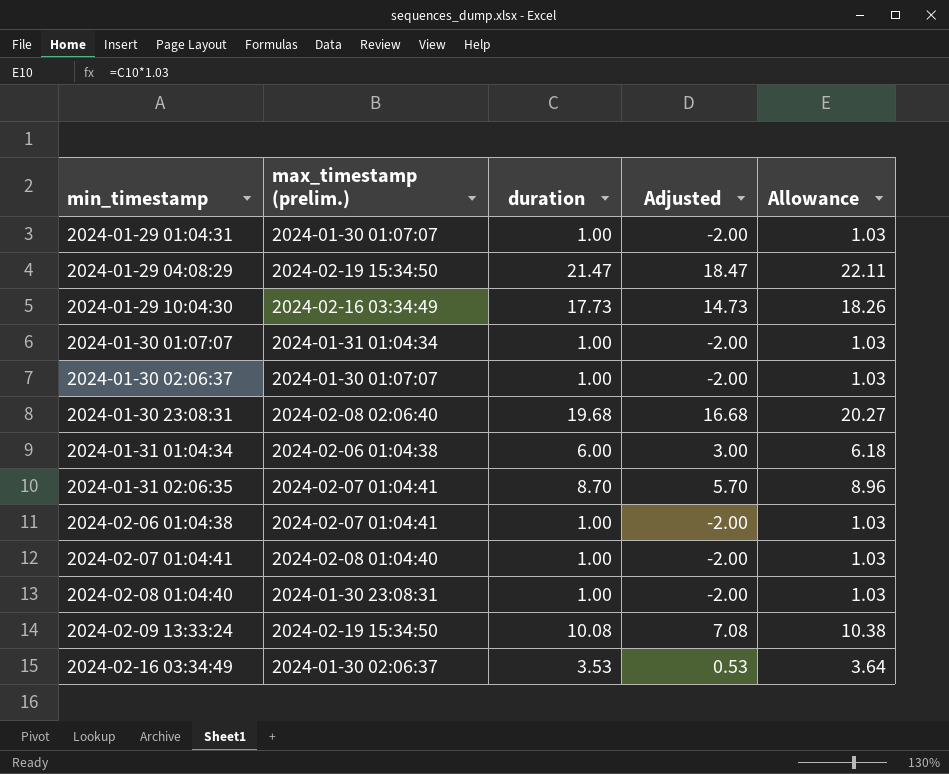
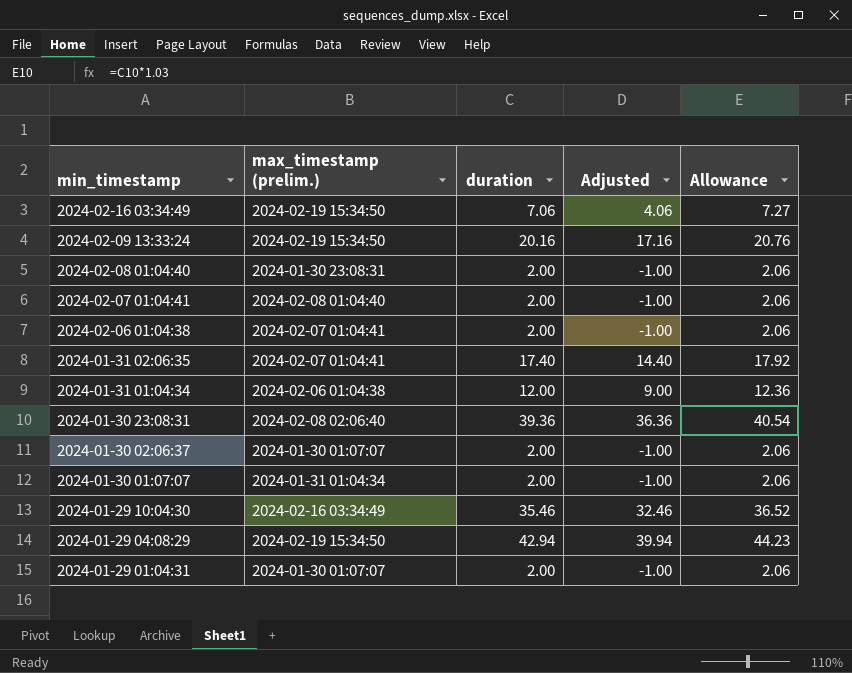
row order: min_timestamp ascending -> min_timestamp descending
2024-02-16 03:34:49 | max_timestamp (prelim.): 2024-01-30 02:06:37 -> 2024-02-19 15:34:50
2024-02-16 03:34:49 | duration: 3.53 -> 7.06
2024-02-16 03:34:49 | Adjusted: 0.53 -> 4.06
2024-02-16 03:34:49 | Allowance: 3.64 -> 7.27
2024-02-09 13:33:24 | duration: 10.08 -> 20.16
2024-02-09 13:33:24 | Adjusted: 7.08 -> 17.16
2024-02-09 13:33:24 | Allowance: 10.38 -> 20.76
2024-02-08 01:04:40 | duration: 1.00 -> 2.00
2024-02-08 01:04:40 | Adjusted: -2.00 -> -1.00
2024-02-08 01:04:40 | Allowance: 1.03 -> 2.06
2024-02-07 01:04:41 | duration: 1.00 -> 2.00
2024-02-07 01:04:41 | Adjusted: -2.00 -> -1.00
2024-02-07 01:04:41 | Allowance: 1.03 -> 2.06
2024-02-06 01:04:38 | duration: 1.00 -> 2.00
2024-02-06 01:04:38 | Adjusted: -2.00 -> -1.00
2024-02-06 01:04:38 | Allowance: 1.03 -> 2.06
2024-01-31 02:06:35 | duration: 8.70 -> 17.40
2024-01-31 02:06:35 | Adjusted: 5.70 -> 14.40
2024-01-31 02:06:35 | Allowance: 8.96 -> 17.92
2024-01-31 01:04:34 | duration: 6.00 -> 12.00
2024-01-31 01:04:34 | Adjusted: 3.00 -> 9.00
2024-01-31 01:04:34 | Allowance: 6.18 -> 12.36
2024-01-30 23:08:31 | duration: 19.68 -> 39.36
2024-01-30 23:08:31 | Adjusted: 16.68 -> 36.36
2024-01-30 23:08:31 | Allowance: 20.27 -> 40.54
2024-01-30 02:06:37 | duration: 1.00 -> 2.00
2024-01-30 02:06:37 | Adjusted: -2.00 -> -1.00
2024-01-30 02:06:37 | Allowance: 1.03 -> 2.06
2024-01-30 01:07:07 | duration: 1.00 -> 2.00
2024-01-30 01:07:07 | Adjusted: -2.00 -> -1.00
2024-01-30 01:07:07 | Allowance: 1.03 -> 2.06
2024-01-29 10:04:30 | duration: 17.73 -> 35.46
2024-01-29 10:04:30 | Adjusted: 14.73 -> 32.46
2024-01-29 10:04:30 | Allowance: 18.26 -> 36.52
2024-01-29 04:08:29 | duration: 21.47 -> 42.94
2024-01-29 04:08:29 | Adjusted: 18.47 -> 39.94
2024-01-29 04:08:29 | Allowance: 22.11 -> 44.23
2024-01-29 01:04:31 | duration: 1.00 -> 2.00
2024-01-29 01:04:31 | Adjusted: -2.00 -> -1.00
2024-01-29 01:04:31 | Allowance: 1.03 -> 2.06

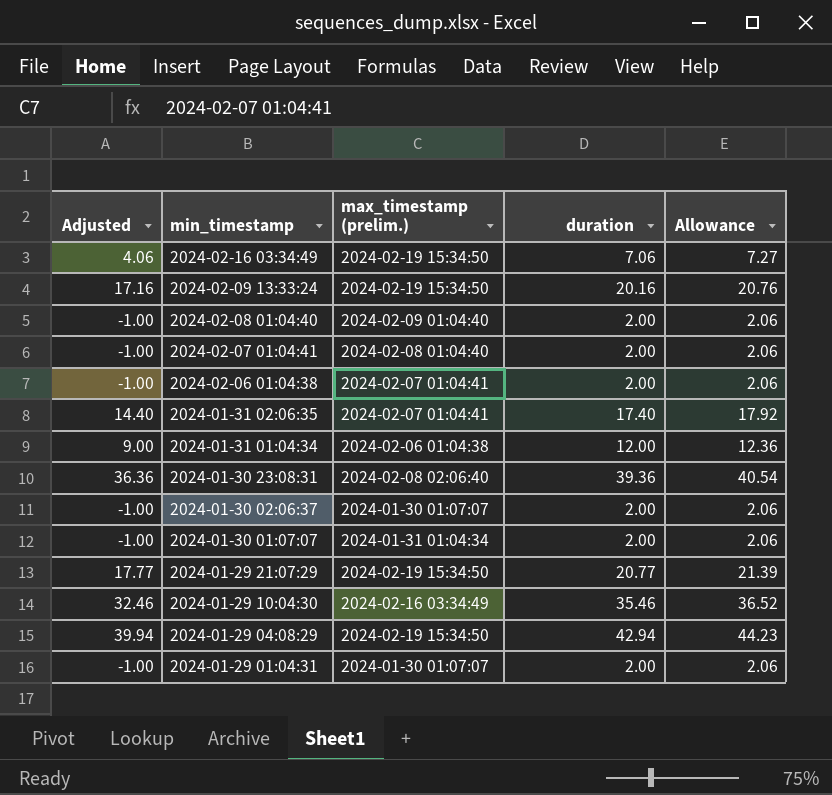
column Adjusted | position: 4 -> 1
2024-02-08 01:04:40 | max_timestamp (prelim.): 2024-01-30 23:08:31 -> 2024-02-09 01:04:40
row 2024-01-29 21:07:29: none -> 17.77 | 2024-02-19 15:34:50 | 20.77 | 21.39

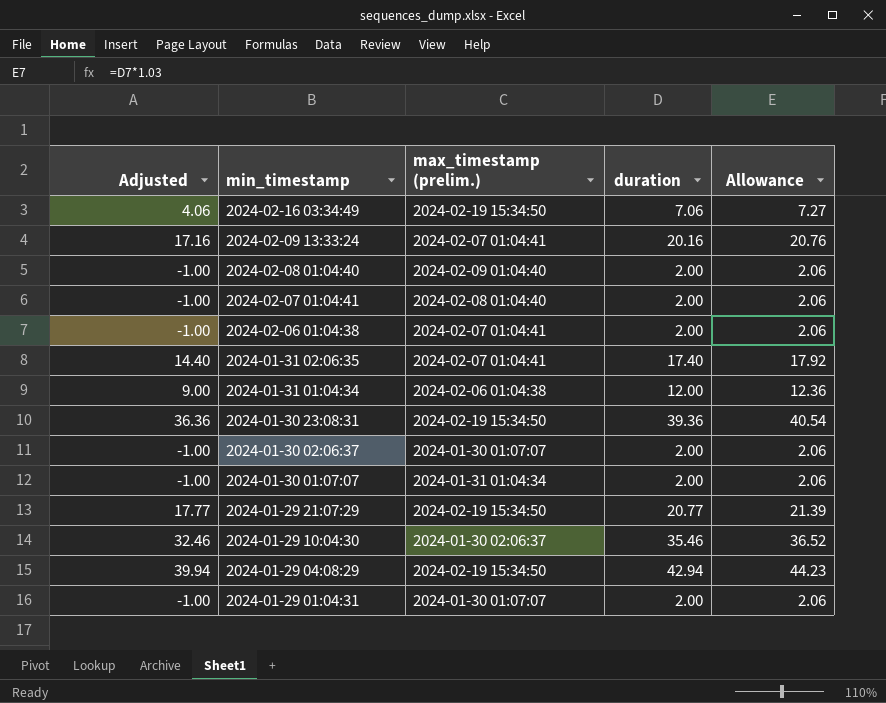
2024-02-09 13:33:24 | max_timestamp (prelim.): 2024-02-19 15:34:50 -> 2024-02-07 01:04:41
2024-01-30 23:08:31 | max_timestamp (prelim.): 2024-02-08 02:06:40 -> 2024-02-19 15:34:50
2024-01-29 10:04:30 | max_timestamp (prelim.): 2024-02-16 03:34:49 -> 2024-01-30 02:06:37

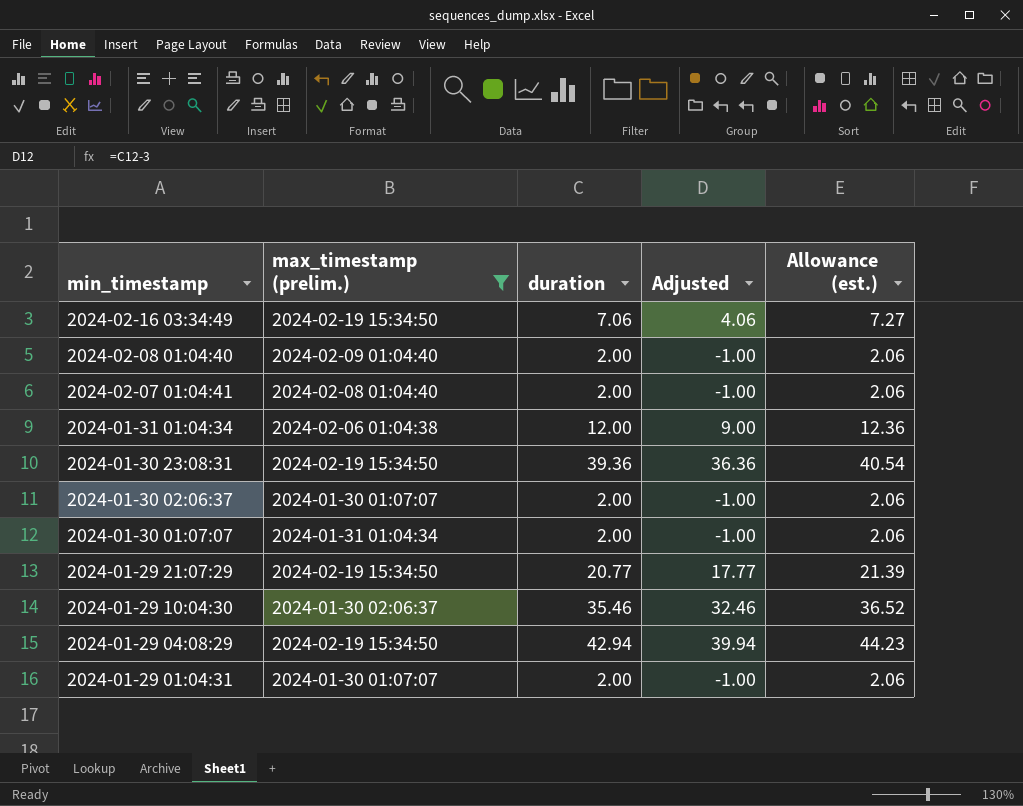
filter: none -> max_timestamp (prelim.) != 2024-02-07 01:04:41
column Adjusted | position: 1 -> 4
column name: Allowance -> Allowance (est.)

